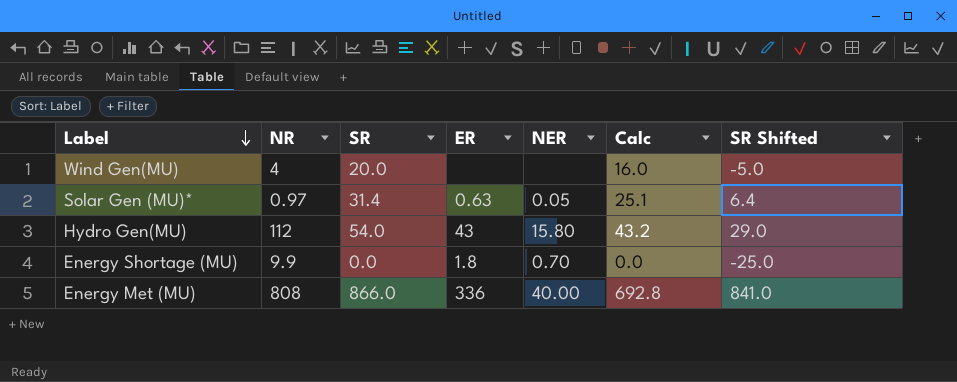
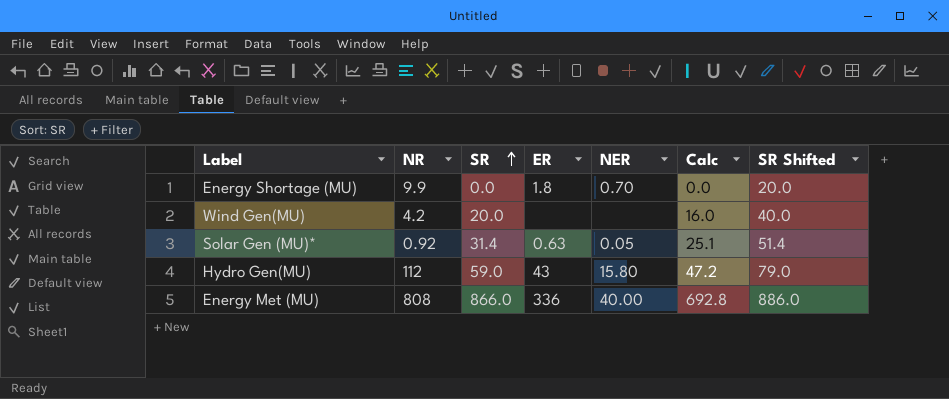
row order: Label descending -> SR ascending
column SR Shifted | formula: [SR] - 25 -> [SR] + 20
Wind Gen(MU) | NR: 4 -> 4.2
Solar Gen (MU)* | NR: 0.97 -> 0.92
Hydro Gen(MU) | SR: 54.0 -> 59.0
Hydro Gen(MU) | Calc: 43.2 -> 47.2

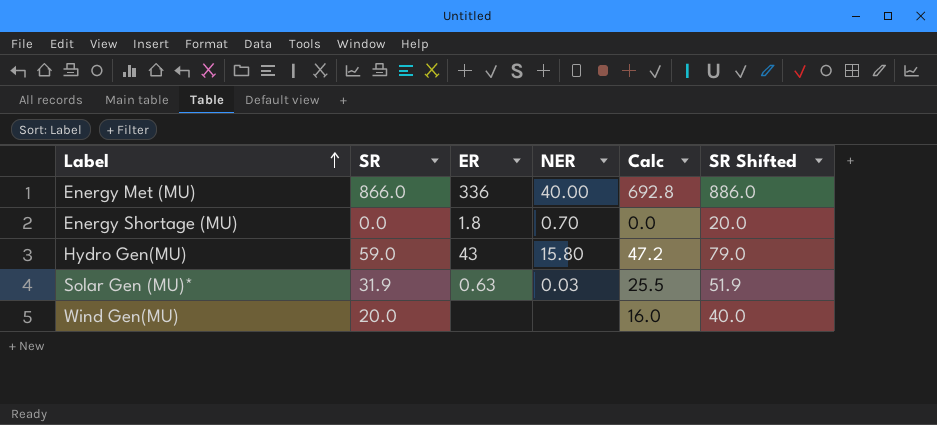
row order: SR ascending -> Label ascending
column NR | position: 2 -> none
Solar Gen (MU)* | SR: 31.4 -> 31.9
Solar Gen (MU)* | NER: 0.05 -> 0.03
Solar Gen (MU)* | Calc: 25.1 -> 25.5
Solar Gen (MU)* | SR Shifted: 51.4 -> 51.9

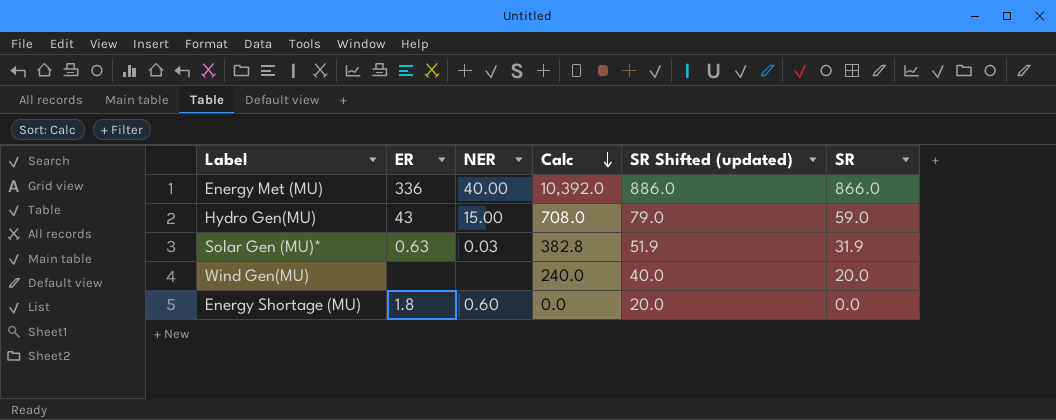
row order: Label ascending -> Calc descending
column Calc | formula: [SR] * 0.8 -> [SR] * 12
column name: SR Shifted -> SR Shifted (updated)
column SR | position: 2 -> 6
Hydro Gen(MU) | NER: 15.80 -> 15.00
Energy Shortage (MU) | NER: 0.70 -> 0.60

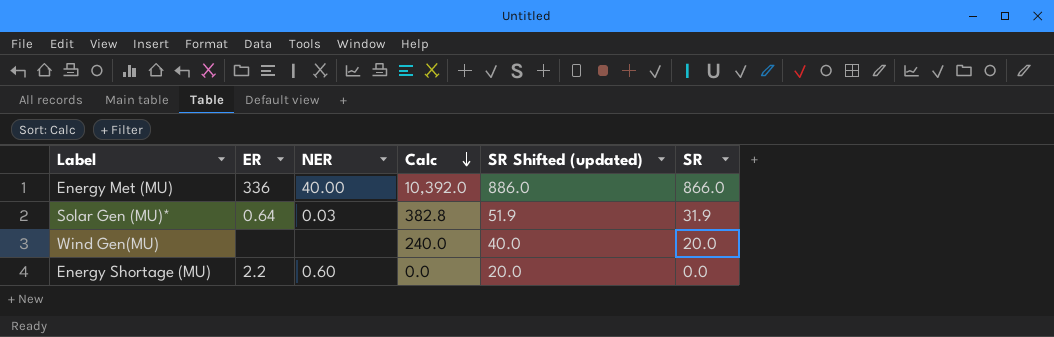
row Hydro Gen(MU): 43 | 15.00 | 708.0 | 79.0 | 59.0 -> none
Solar Gen (MU)* | ER: 0.63 -> 0.64
Energy Shortage (MU) | ER: 1.8 -> 2.2

